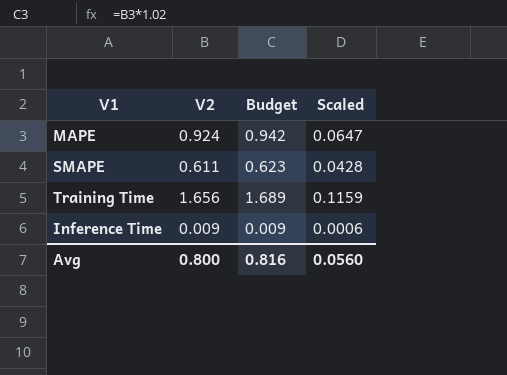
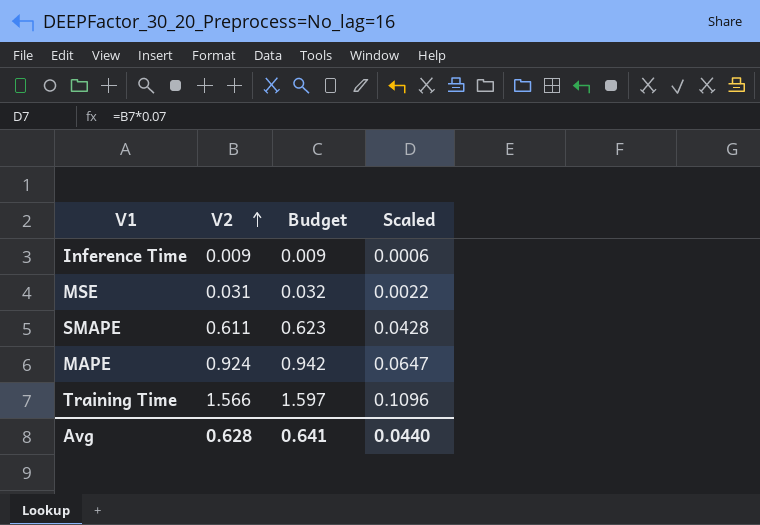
row order: none -> V2 ascending
row MSE: none -> 0.031 | 0.032 | 0.0022
Training Time | V2: 1.656 -> 1.566
Training Time | Budget: 1.689 -> 1.597
Training Time | Scaled: 0.1159 -> 0.1096
Avg | V2: 0.800 -> 0.628
Avg | Budget: 0.816 -> 0.641
Avg | Scaled: 0.0560 -> 0.0440

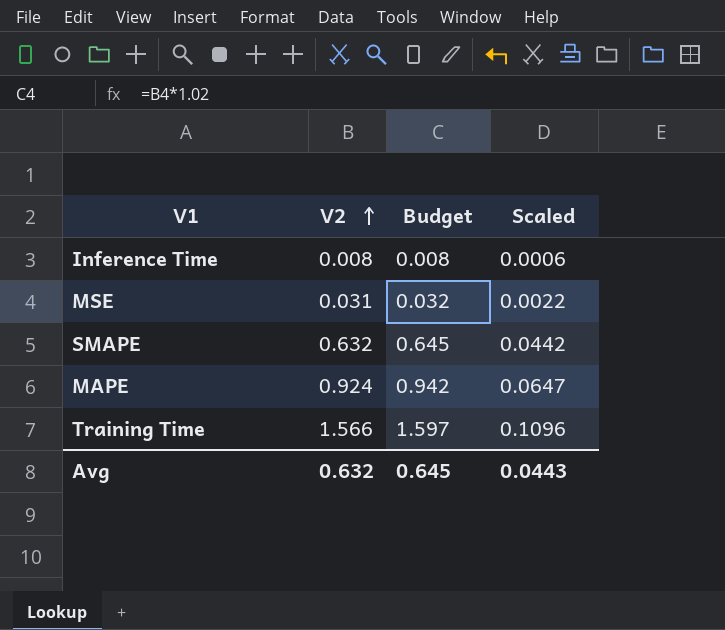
Inference Time | V2: 0.009 -> 0.008
Inference Time | Budget: 0.009 -> 0.008
SMAPE | V2: 0.611 -> 0.632
SMAPE | Budget: 0.623 -> 0.645
SMAPE | Scaled: 0.0428 -> 0.0442
Avg | V2: 0.628 -> 0.632
Avg | Budget: 0.641 -> 0.645
Avg | Scaled: 0.0440 -> 0.0443

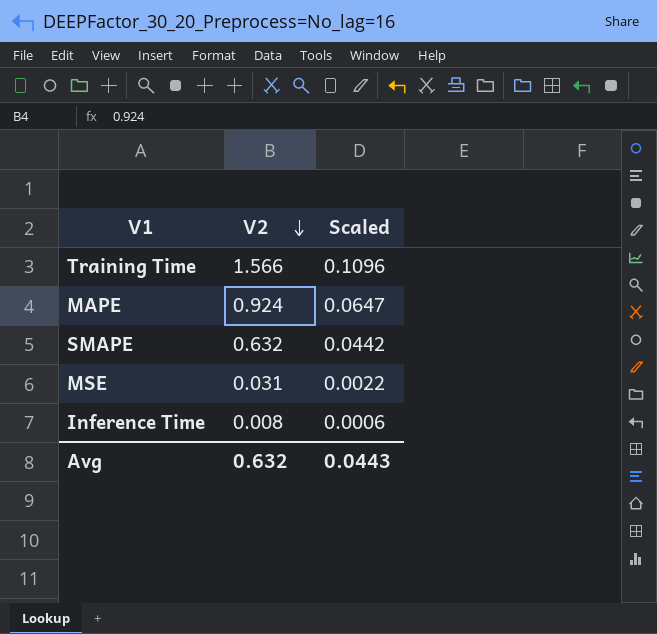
row order: V2 ascending -> V2 descending
column Budget | formula: [V2] * 1.02 -> none

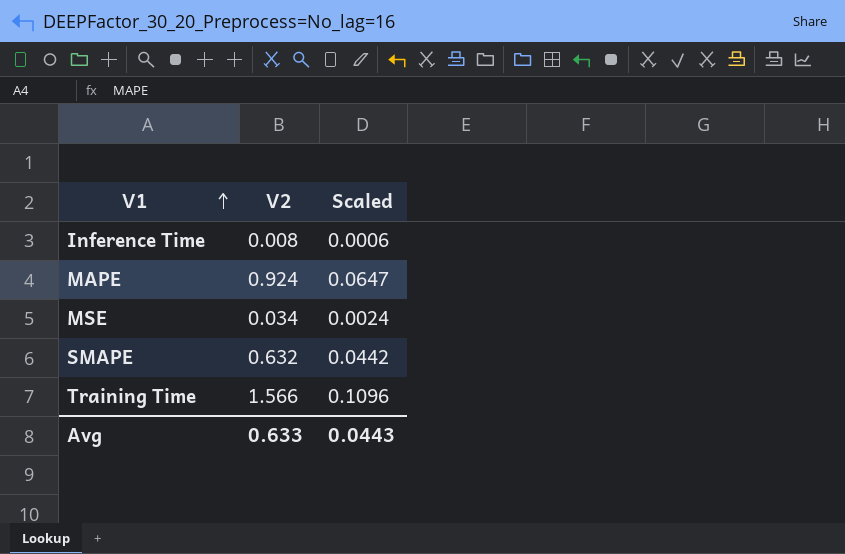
row order: V2 descending -> V1 ascending
MSE | V2: 0.031 -> 0.034
MSE | Scaled: 0.0022 -> 0.0024
Avg | V2: 0.632 -> 0.633

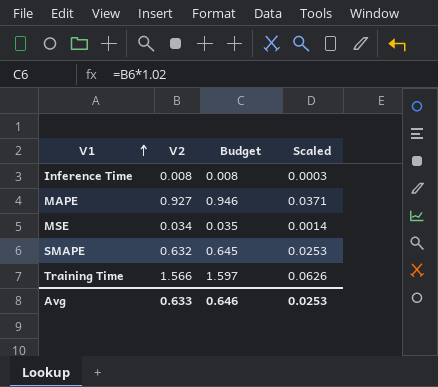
column Budget | formula: none -> [V2] * 1.02
column Scaled | formula: [V2] * 0.07 -> [V2] * 0.04
MAPE | V2: 0.924 -> 0.927
Avg | Scaled: 0.0443 -> 0.0253

